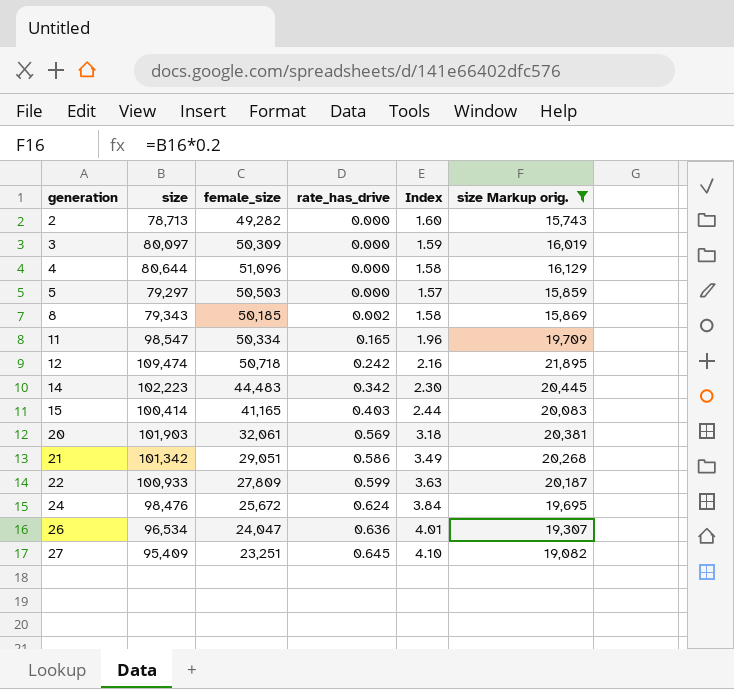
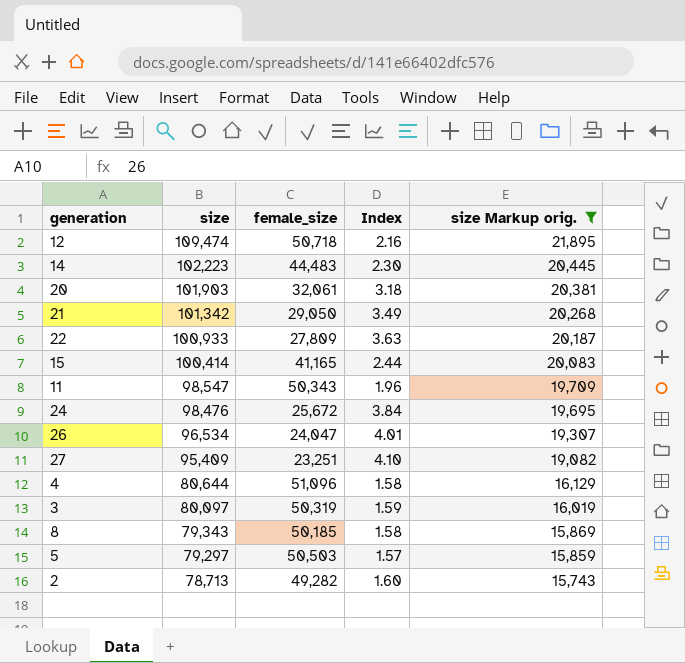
row order: generation ascending -> size descending
column rate_has_drive | position: 4 -> none
21 | female_size: 29,051 -> 29,050
11 | female_size: 50,334 -> 50,343
3 | female_size: 50,309 -> 50,319

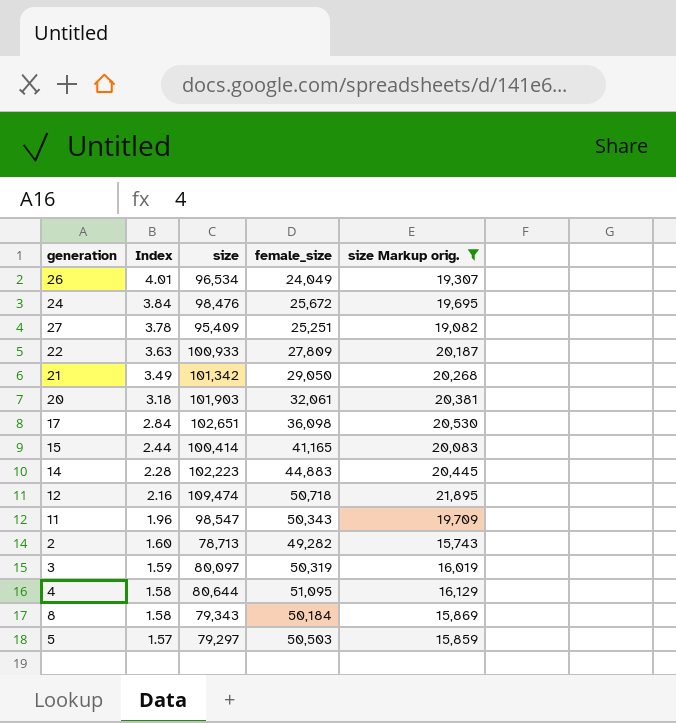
row order: size descending -> Index descending
column Index | position: 4 -> 2
26 | female_size: 24,047 -> 24,049
27 | Index: 4.10 -> 3.78
27 | female_size: 23,251 -> 25,251
row 17: none -> 2.84 | 102,651 | 36,098 | 20,530
14 | Index: 2.30 -> 2.28
14 | female_size: 44,483 -> 44,883
4 | female_size: 51,096 -> 51,095
8 | female_size: 50,185 -> 50,184

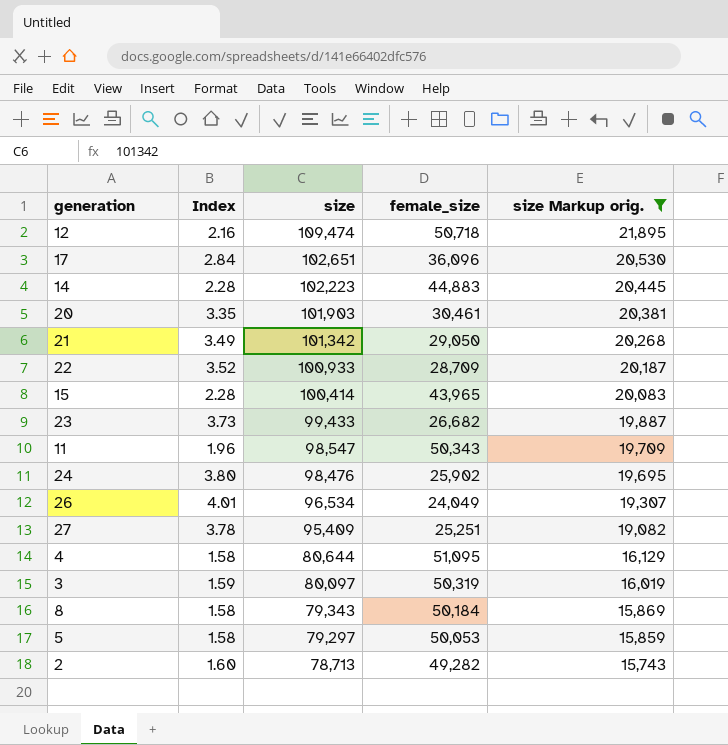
row order: Index descending -> size descending
17 | female_size: 36,098 -> 36,096
20 | Index: 3.18 -> 3.35
20 | female_size: 32,061 -> 30,461
22 | Index: 3.63 -> 3.52
22 | female_size: 27,809 -> 28,709
15 | Index: 2.44 -> 2.28
15 | female_size: 41,165 -> 43,965
row 23: none -> 3.73 | 99,433 | 26,682 | 19,887
24 | Index: 3.84 -> 3.80
24 | female_size: 25,672 -> 25,902
5 | Index: 1.57 -> 1.58
5 | female_size: 50,503 -> 50,053

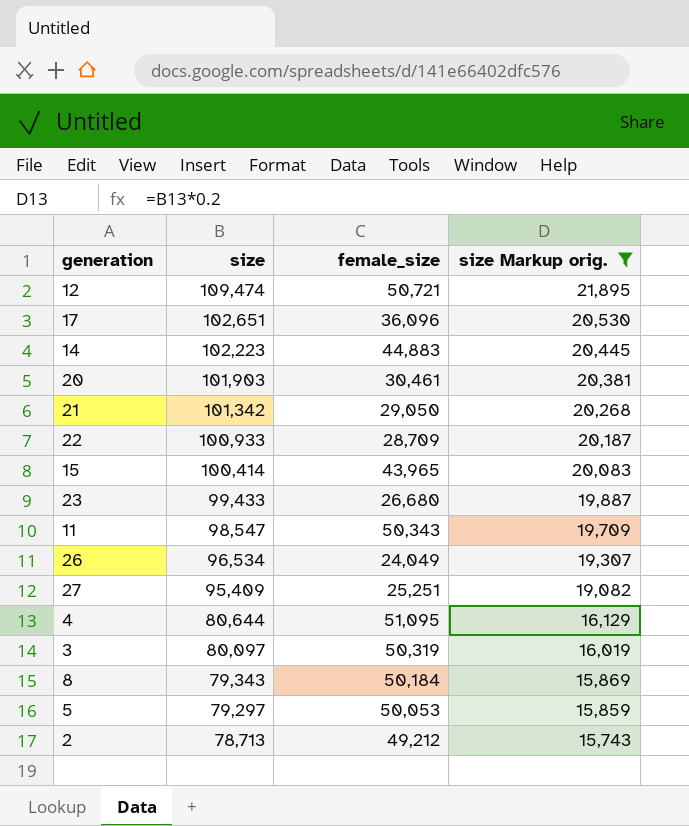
column Index | formula: [size] / [female_size] -> none
row 24: 3.80 | 98,476 | 25,902 | 19,695 -> none
12 | female_size: 50,718 -> 50,721
23 | female_size: 26,682 -> 26,680
2 | female_size: 49,282 -> 49,212

